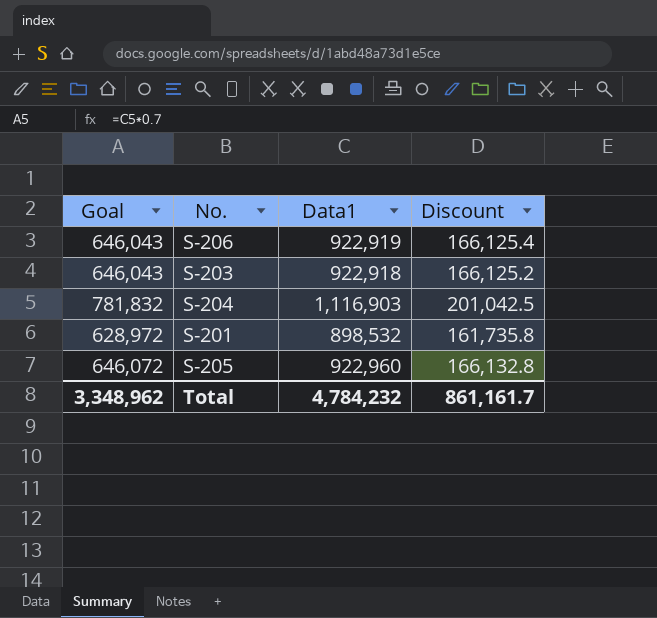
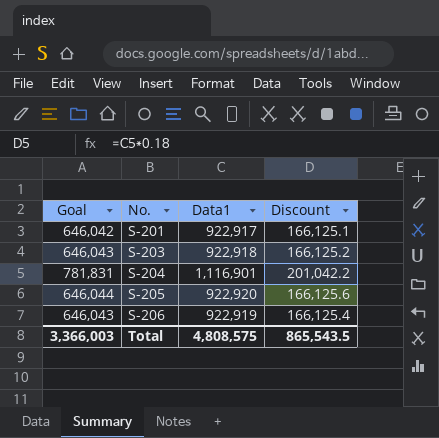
row order: none -> No. ascending
S-201 | Goal: 628,972 -> 646,042
S-201 | Data1: 898,532 -> 922,917
S-201 | Discount: 161,735.8 -> 166,125.1
S-204 | Goal: 781,832 -> 781,831
S-204 | Data1: 1,116,903 -> 1,116,901
S-204 | Discount: 201,042.5 -> 201,042.2
S-205 | Goal: 646,072 -> 646,044
S-205 | Data1: 922,960 -> 922,920
S-205 | Discount: 166,132.8 -> 166,125.6
Total | Goal: 3,348,962 -> 3,366,003
Total | Data1: 4,784,232 -> 4,808,575
Total | Discount: 861,161.7 -> 865,543.5

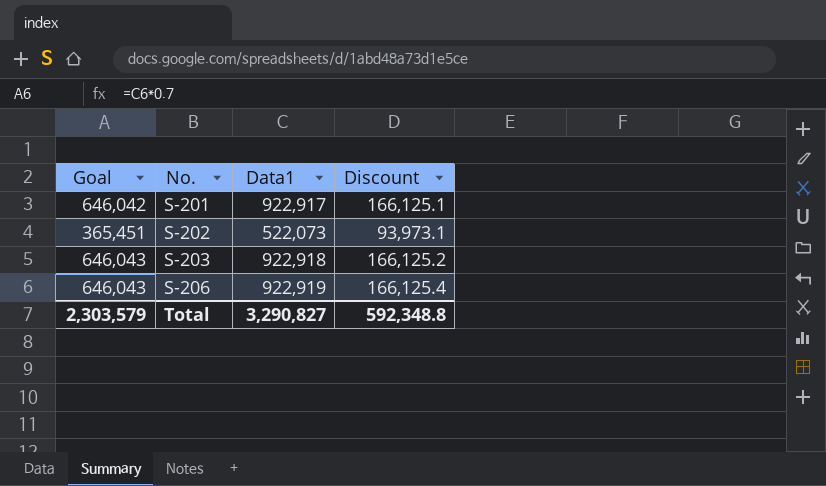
row S-204: 781,831 | 1,116,901 | 201,042.2 -> none
row S-205: 646,044 | 922,920 | 166,125.6 -> none
row S-202: none -> 365,451 | 522,073 | 93,973.1
Total | Goal: 3,366,003 -> 2,303,579
Total | Data1: 4,808,575 -> 3,290,827
Total | Discount: 865,543.5 -> 592,348.8

